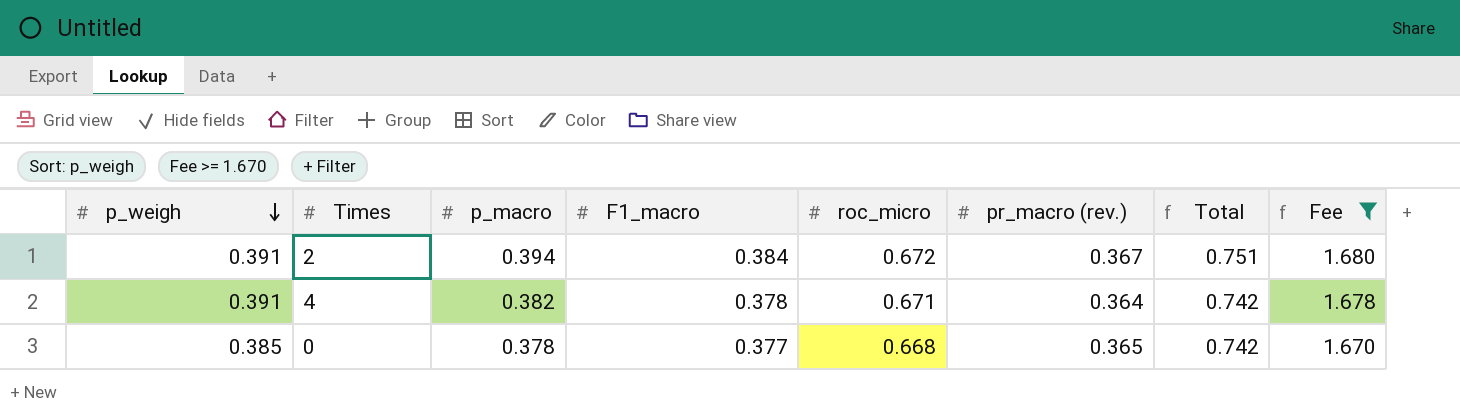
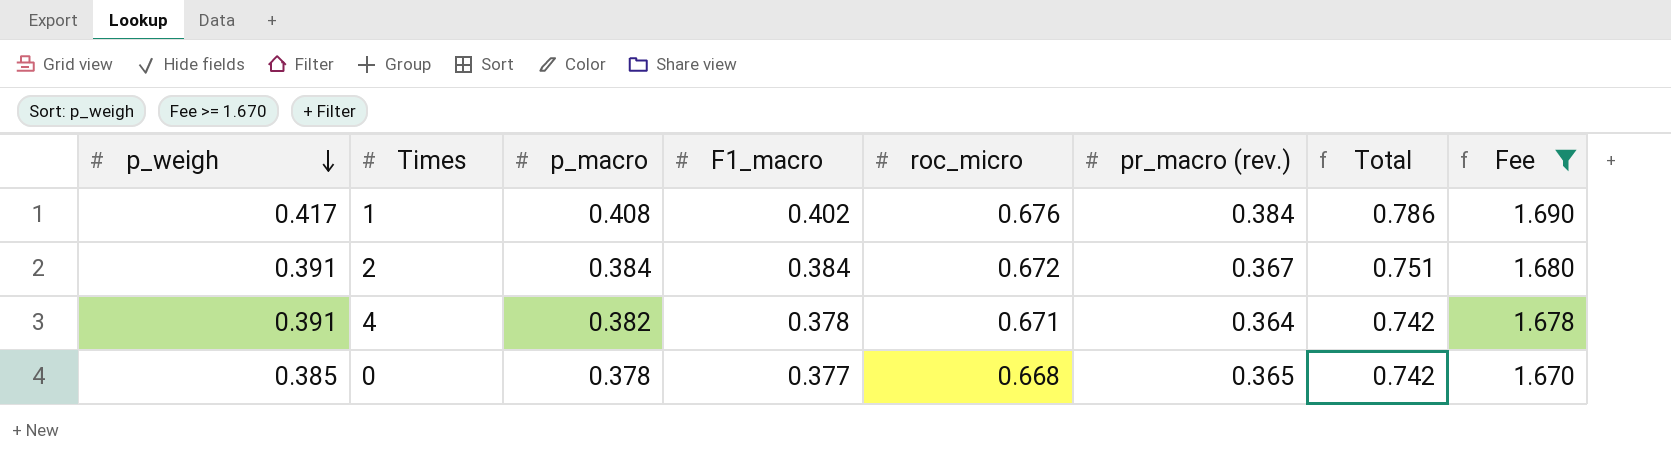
row 1: none -> 0.417 | 0.408 | 0.402 | 0.676 | 0.384 | 0.786 | 1.690
2 | p_macro: 0.394 -> 0.384

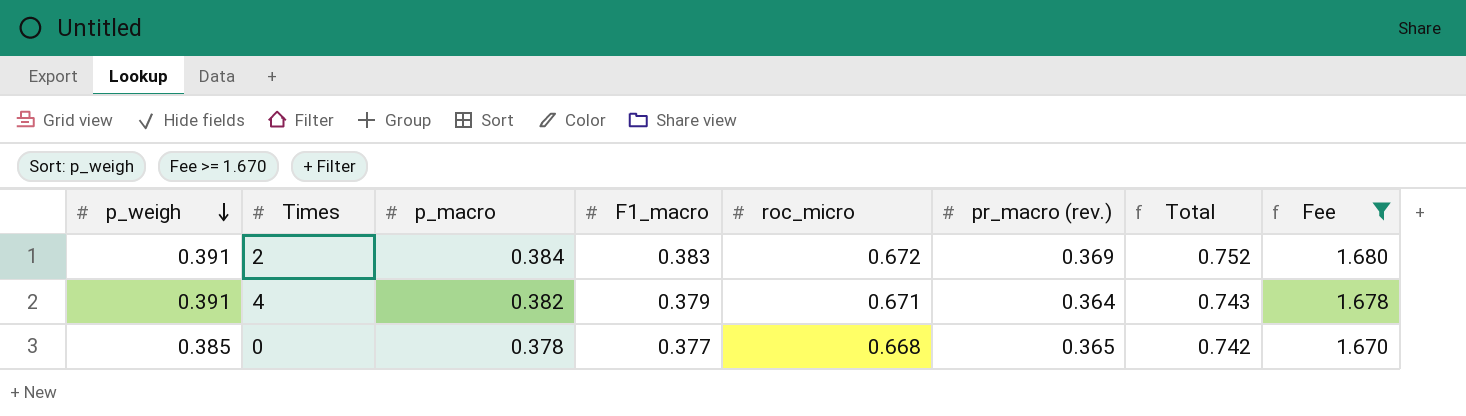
row 1: 0.417 | 0.408 | 0.402 | 0.676 | 0.384 | 0.786 | 1.690 -> none
2 | F1_macro: 0.384 -> 0.383
2 | pr_macro (rev.): 0.367 -> 0.369
2 | Total: 0.751 -> 0.752
4 | F1_macro: 0.378 -> 0.379
4 | Total: 0.742 -> 0.743

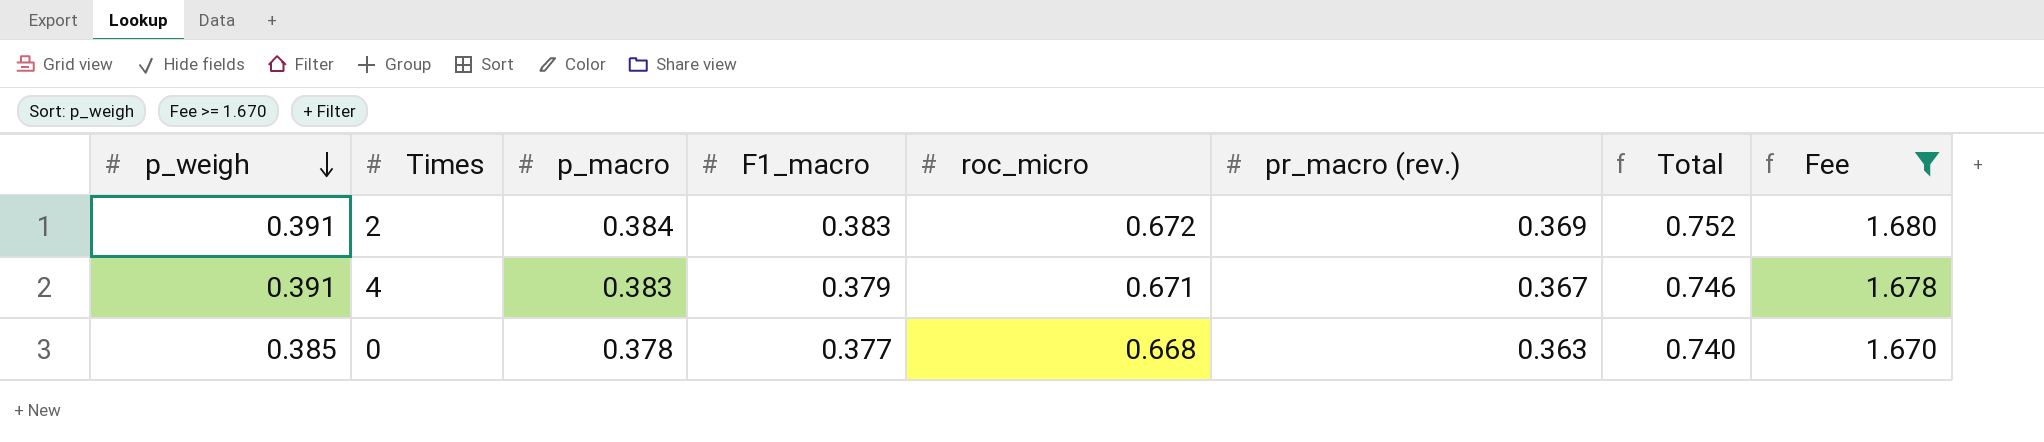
4 | p_macro: 0.382 -> 0.383
4 | pr_macro (rev.): 0.364 -> 0.367
4 | Total: 0.743 -> 0.746
0 | pr_macro (rev.): 0.365 -> 0.363
0 | Total: 0.742 -> 0.740

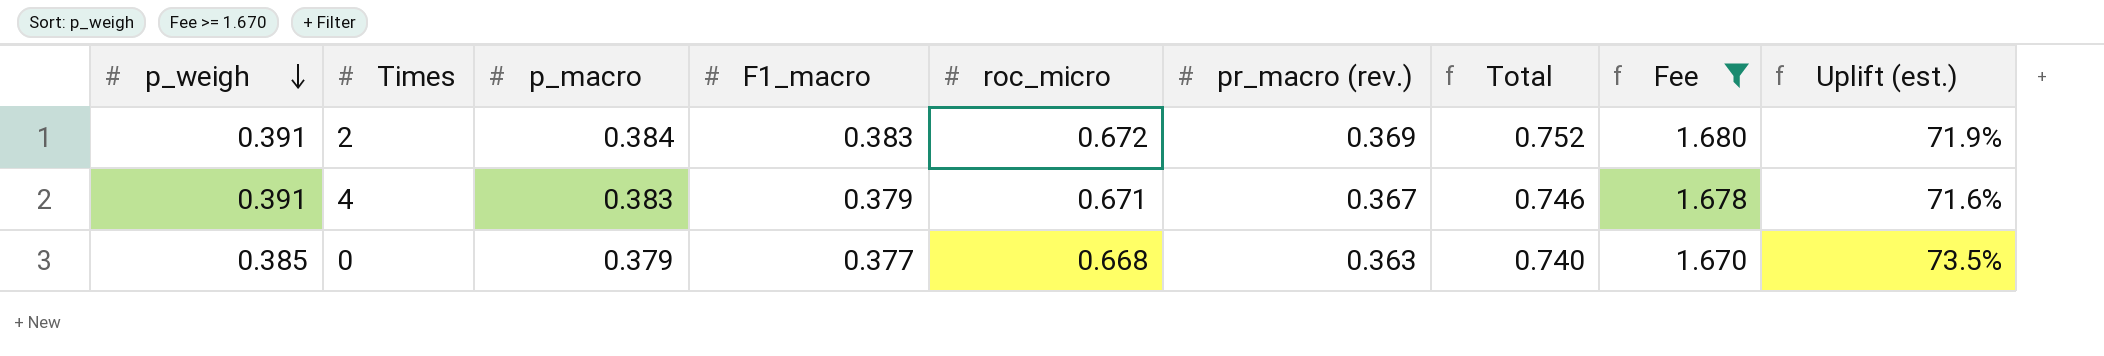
column Uplift (est.) | formula: none -> ([roc_micro] - [p_weigh]) / [p_weigh]
0 | p_macro: 0.378 -> 0.379

